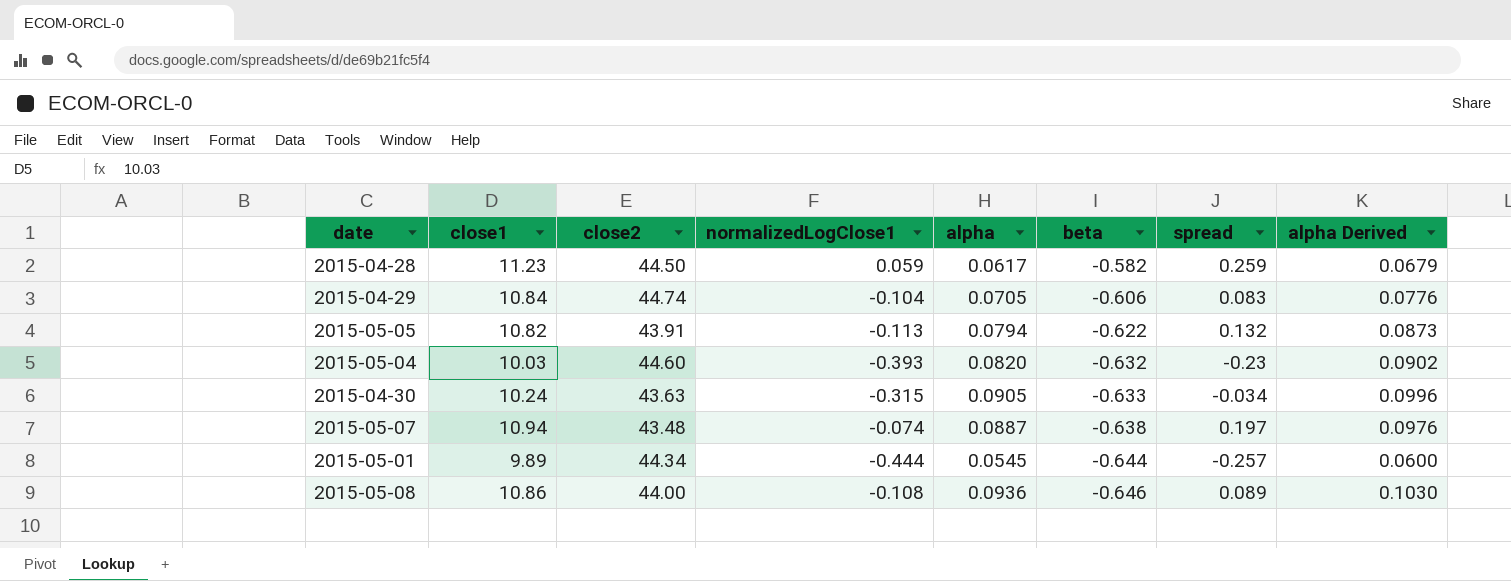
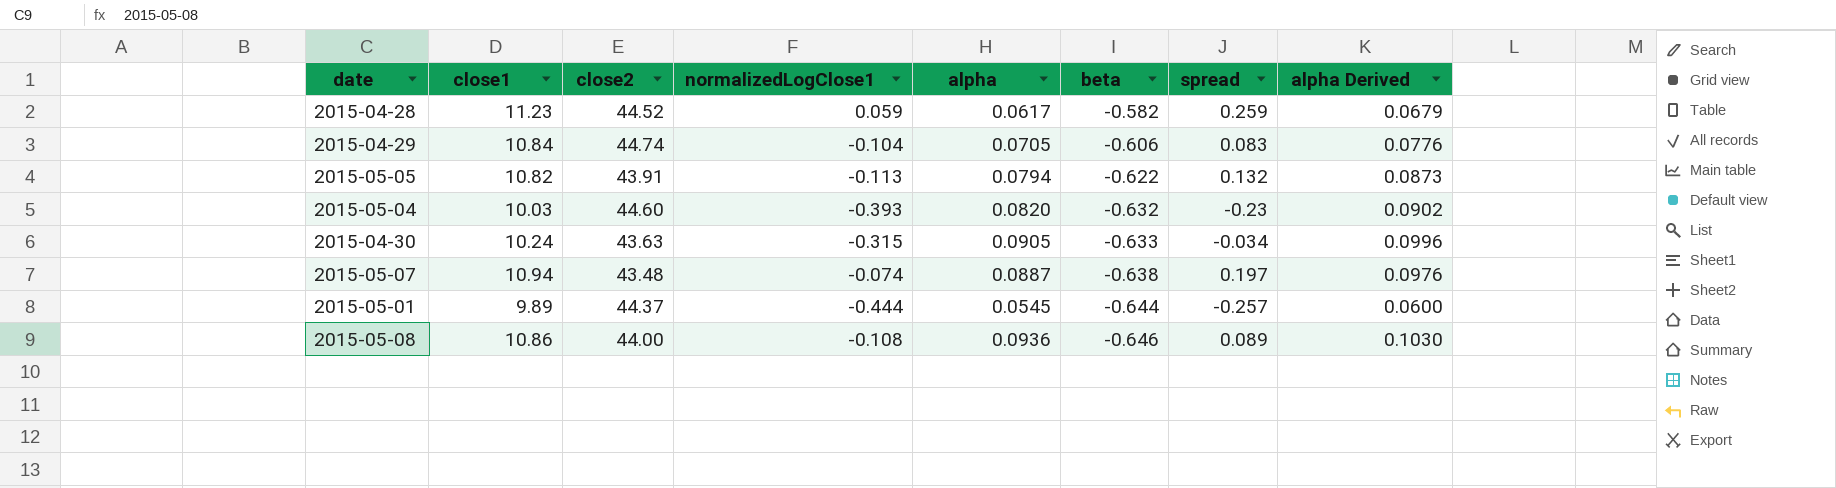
2015-04-28 | close2: 44.50 -> 44.52
2015-05-01 | close2: 44.34 -> 44.37

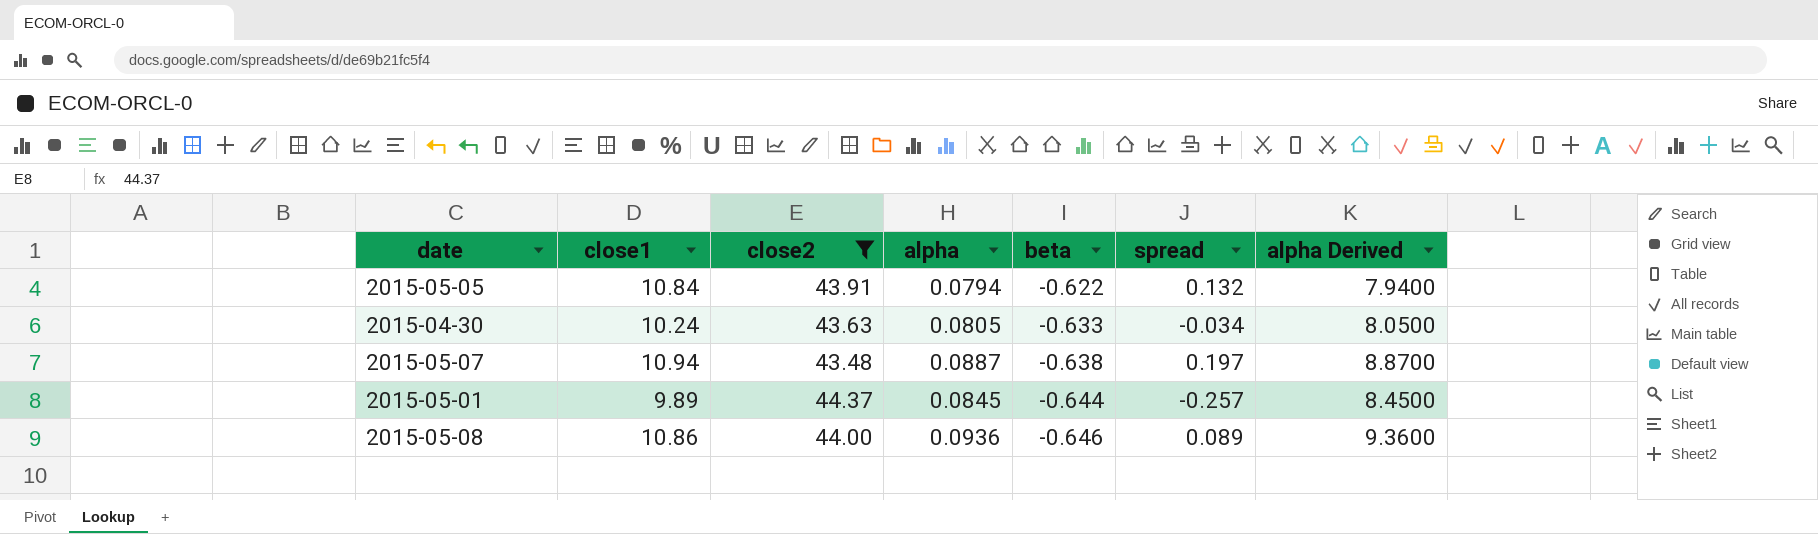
filter: none -> close2 <= 44.37
column normalizedLogClose1 | position: 4 -> none
column alpha Derived | formula: [alpha] * 1.1 -> [alpha] * 100
2015-05-05 | close1: 10.82 -> 10.84
2015-04-30 | alpha: 0.0905 -> 0.0805
2015-05-01 | alpha: 0.0545 -> 0.0845

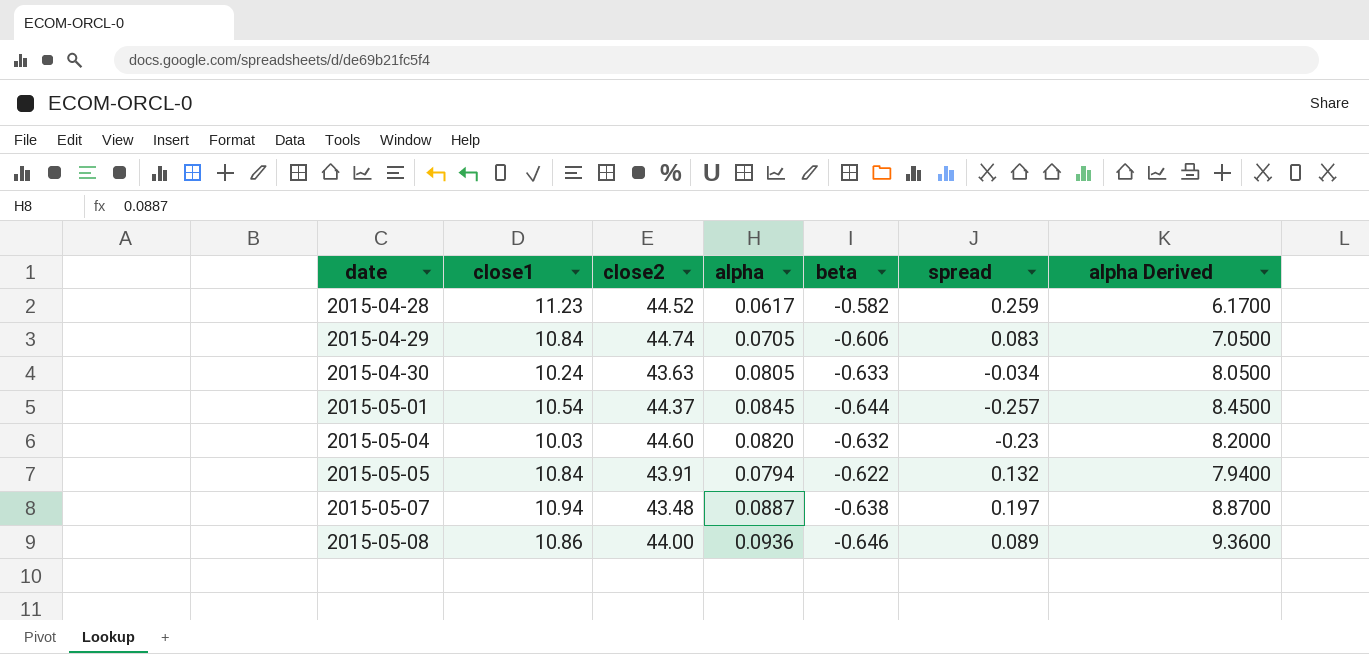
filter: close2 <= 44.37 -> none
row order: beta descending -> date ascending
2015-05-01 | close1: 9.89 -> 10.54

